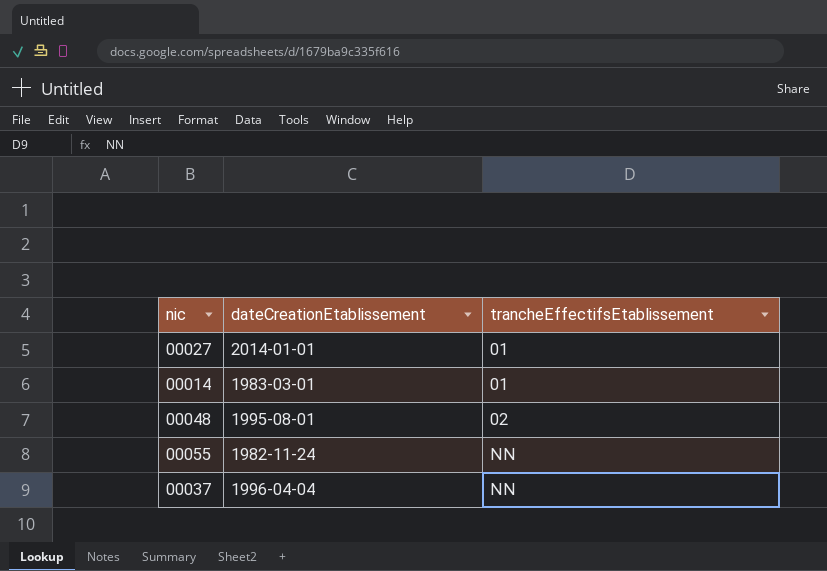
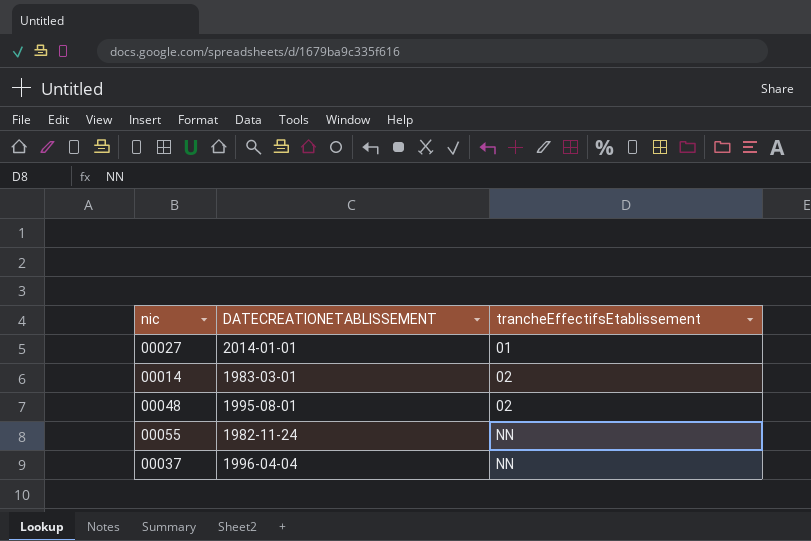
column name: dateCreationEtablissement -> DATECREATIONETABLISSEMENT
00014 | trancheEffectifsEtablissement: 01 -> 02

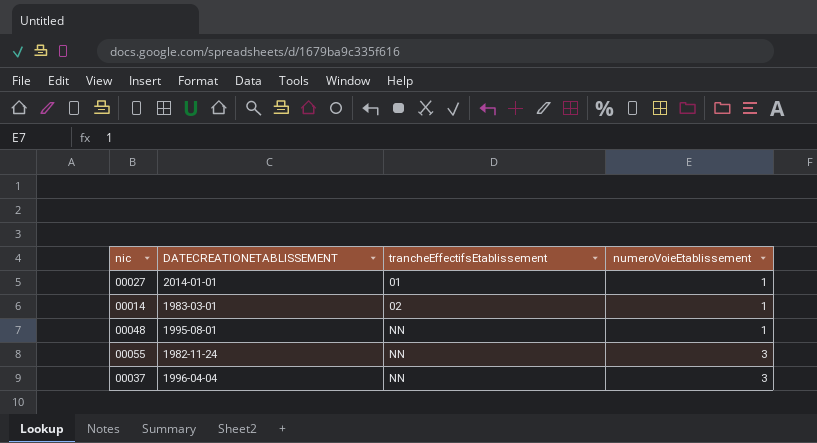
column numeroVoieEtablissement | position: none -> 4
00048 | trancheEffectifsEtablissement: 02 -> NN

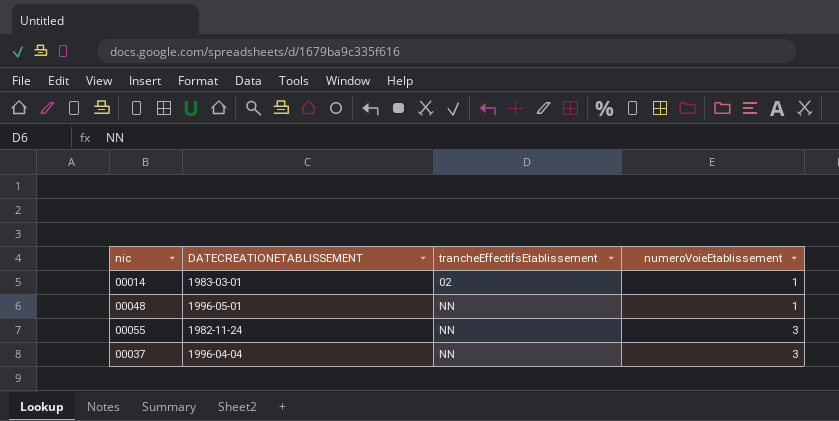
row 00027: 2014-01-01 | 01 | 1 -> none
00048 | DATECREATIONETABLISSEMENT: 1995-08-01 -> 1996-05-01

